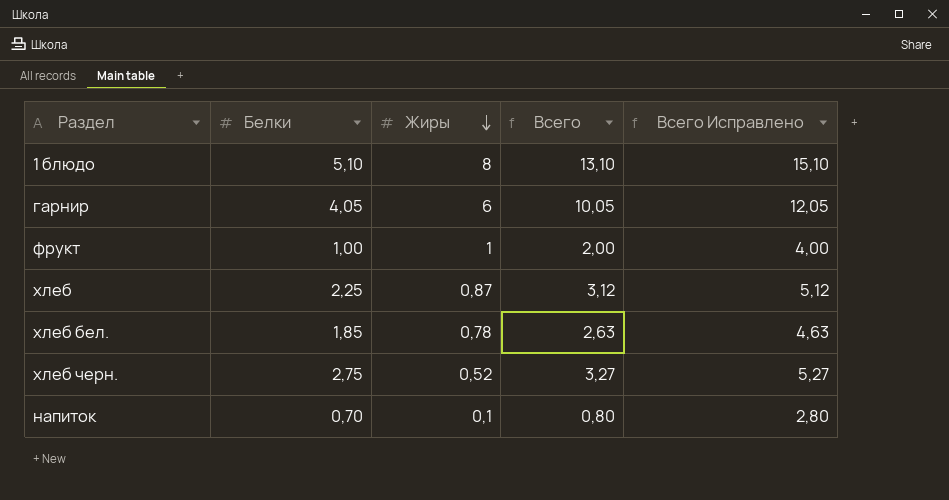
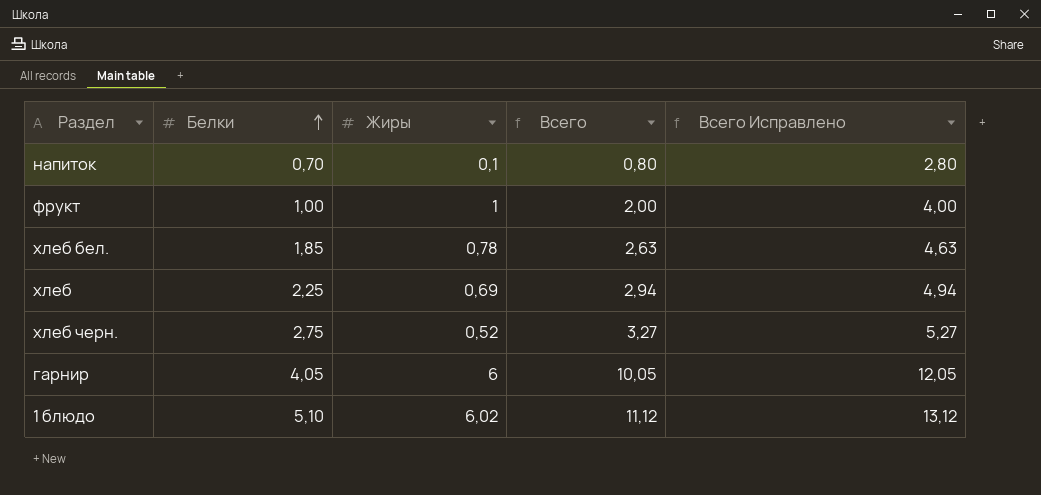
row order: Жиры descending -> Белки ascending
хлеб | Жиры: 0,87 -> 0,69
хлеб | Всего: 3,12 -> 2,94
хлеб | Всего Исправлено: 5,12 -> 4,94
1 блюдо | Жиры: 8 -> 6,02
1 блюдо | Всего: 13,10 -> 11,12
1 блюдо | Всего Исправлено: 15,10 -> 13,12

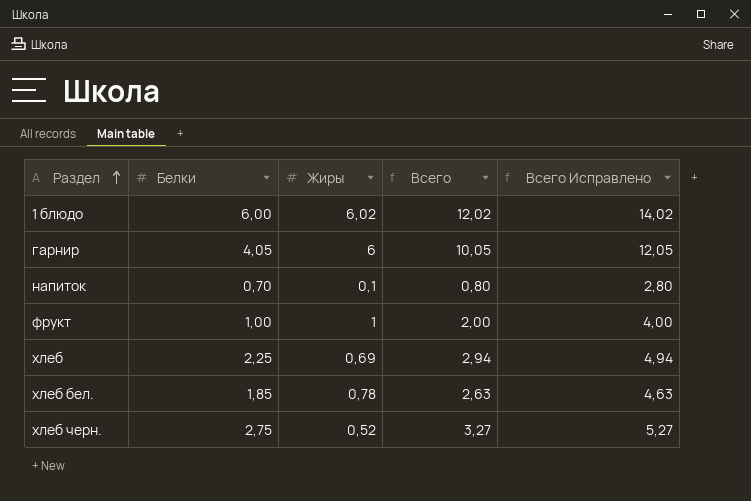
row order: Белки ascending -> Раздел ascending
1 блюдо | Белки: 5,10 -> 6,00
1 блюдо | Всего: 11,12 -> 12,02
1 блюдо | Всего Исправлено: 13,12 -> 14,02

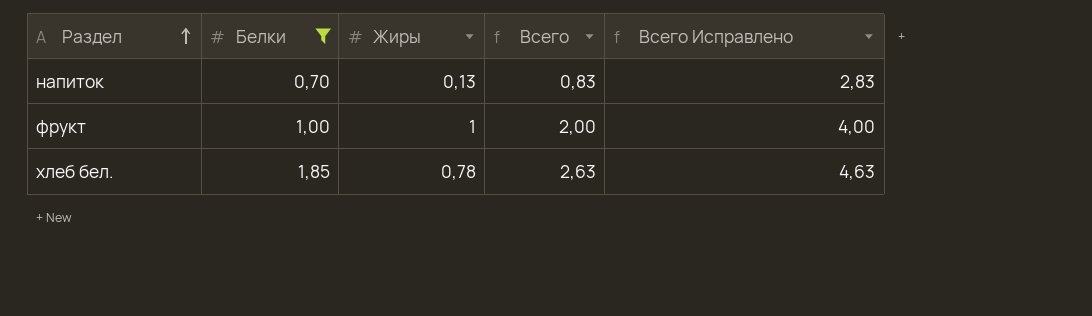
filter: none -> Белки <= 1,85
напиток | Жиры: 0,1 -> 0,13
напиток | Всего: 0,80 -> 0,83
напиток | Всего Исправлено: 2,80 -> 2,83

